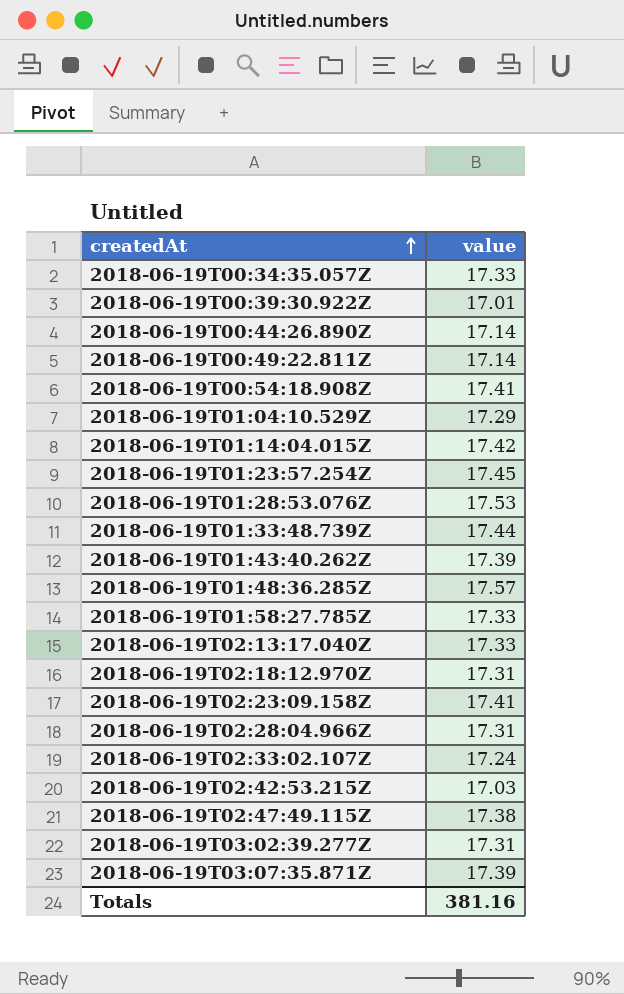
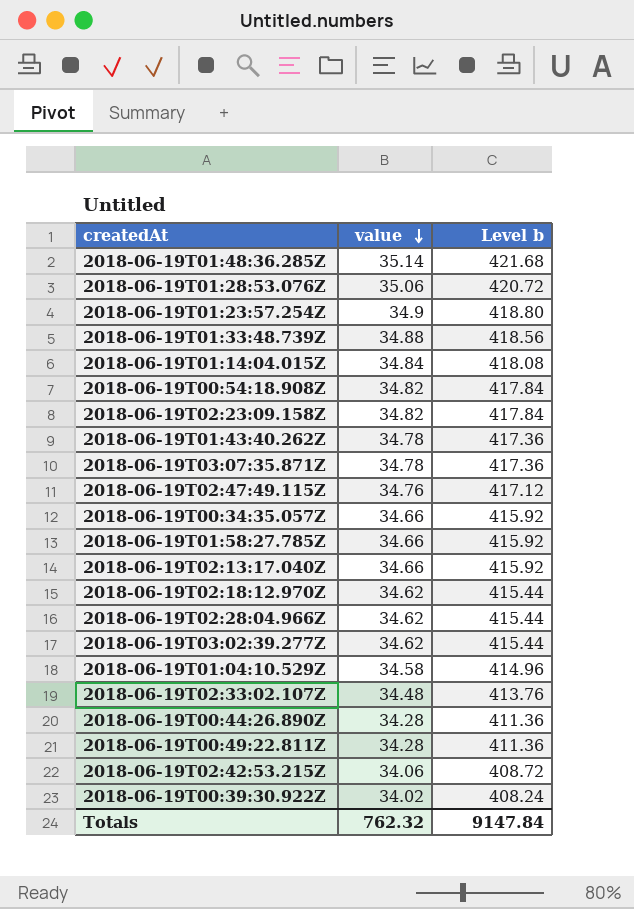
row order: createdAt ascending -> value descending
column Level b | formula: none -> [value] * 12
2018-06-19T01:48:36.285Z | value: 17.57 -> 35.14
2018-06-19T01:28:53.076Z | value: 17.53 -> 35.06
2018-06-19T01:23:57.254Z | value: 17.45 -> 34.9
2018-06-19T01:33:48.739Z | value: 17.44 -> 34.88
2018-06-19T01:14:04.015Z | value: 17.42 -> 34.84
2018-06-19T00:54:18.908Z | value: 17.41 -> 34.82
2018-06-19T02:23:09.158Z | value: 17.41 -> 34.82
2018-06-19T01:43:40.262Z | value: 17.39 -> 34.78
2018-06-19T03:07:35.871Z | value: 17.39 -> 34.78
2018-06-19T02:47:49.115Z | value: 17.38 -> 34.76
2018-06-19T00:34:35.057Z | value: 17.33 -> 34.66
2018-06-19T01:58:27.785Z | value: 17.33 -> 34.66
2018-06-19T02:13:17.040Z | value: 17.33 -> 34.66
2018-06-19T02:18:12.970Z | value: 17.31 -> 34.62
2018-06-19T02:28:04.966Z | value: 17.31 -> 34.62
2018-06-19T03:02:39.277Z | value: 17.31 -> 34.62
2018-06-19T01:04:10.529Z | value: 17.29 -> 34.58
2018-06-19T02:33:02.107Z | value: 17.24 -> 34.48
2018-06-19T00:44:26.890Z | value: 17.14 -> 34.28
2018-06-19T00:49:22.811Z | value: 17.14 -> 34.28
2018-06-19T02:42:53.215Z | value: 17.03 -> 34.06
2018-06-19T00:39:30.922Z | value: 17.01 -> 34.02
Totals | value: 381.16 -> 762.32

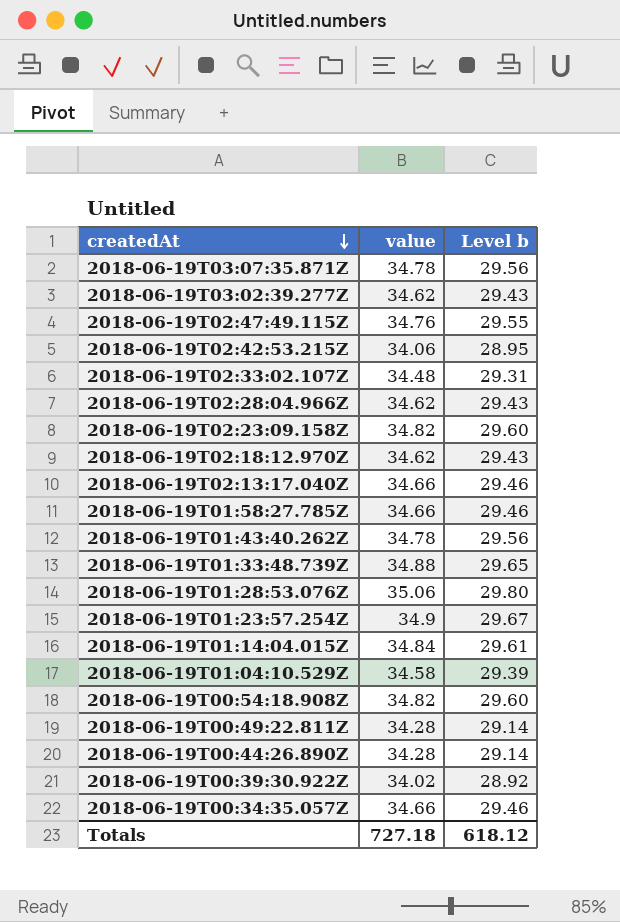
row order: value descending -> createdAt descending
column Level b | formula: [value] * 12 -> [value] * 0.85
row 2018-06-19T01:48:36.285Z: 35.14 | 421.68 -> none
Totals | value: 762.32 -> 727.18
Totals | Level b: 9147.84 -> 618.12

